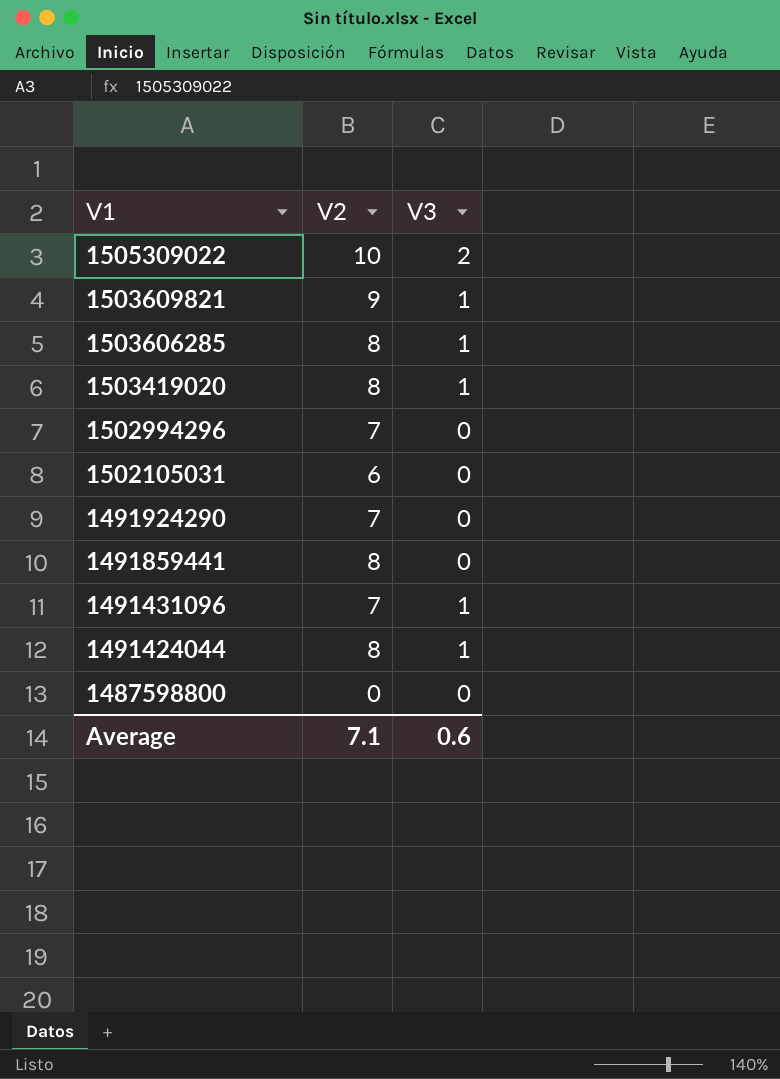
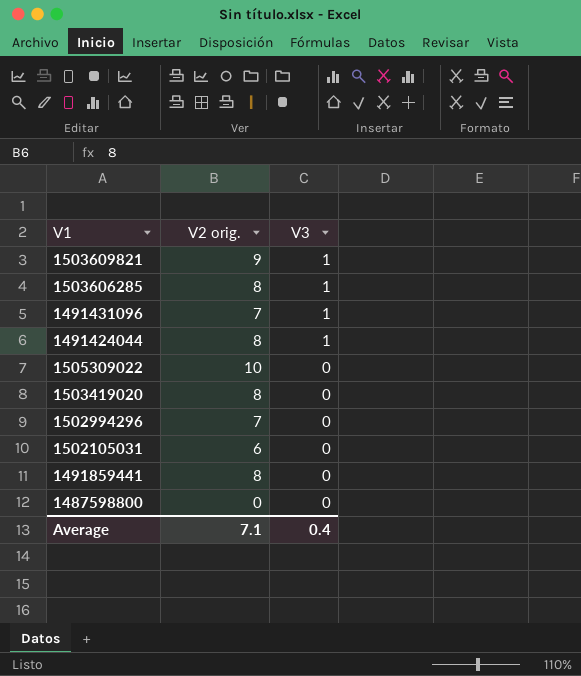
row order: V1 descending -> V3 descending
column name: V2 -> V2 orig.
row 1491924290: 7 | 0 -> none
1505309022 | V3: 2 -> 0
1503419020 | V3: 1 -> 0
Average | V3: 0.6 -> 0.4

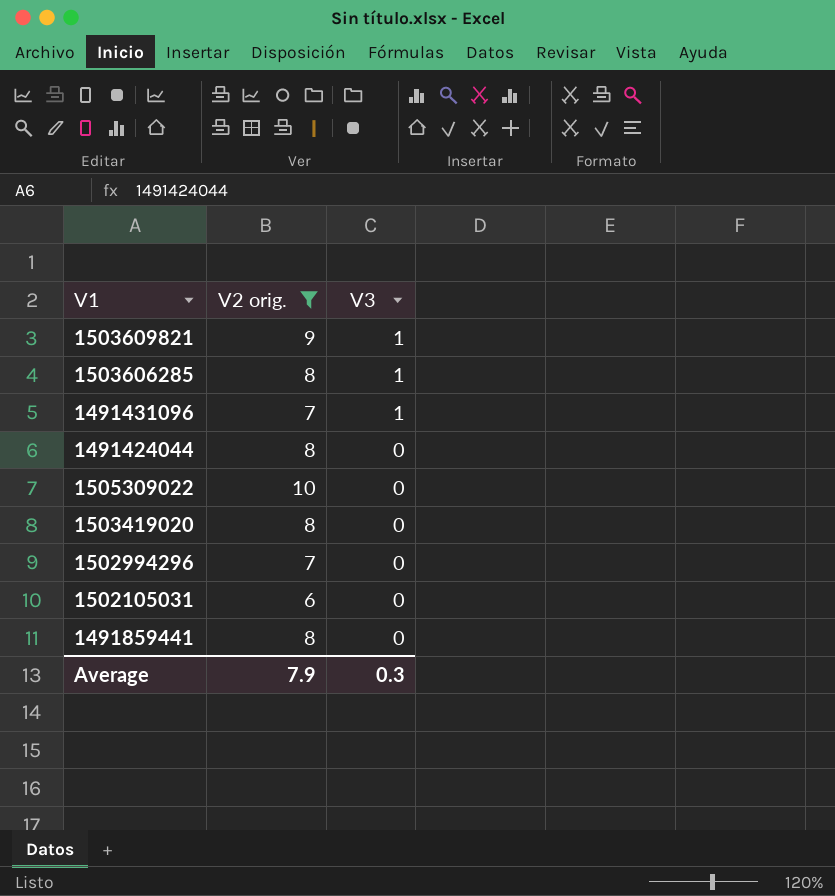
filter: none -> V2 orig. != 0
1491424044 | V3: 1 -> 0
Average | V2 orig.: 7.1 -> 7.9
Average | V3: 0.4 -> 0.3

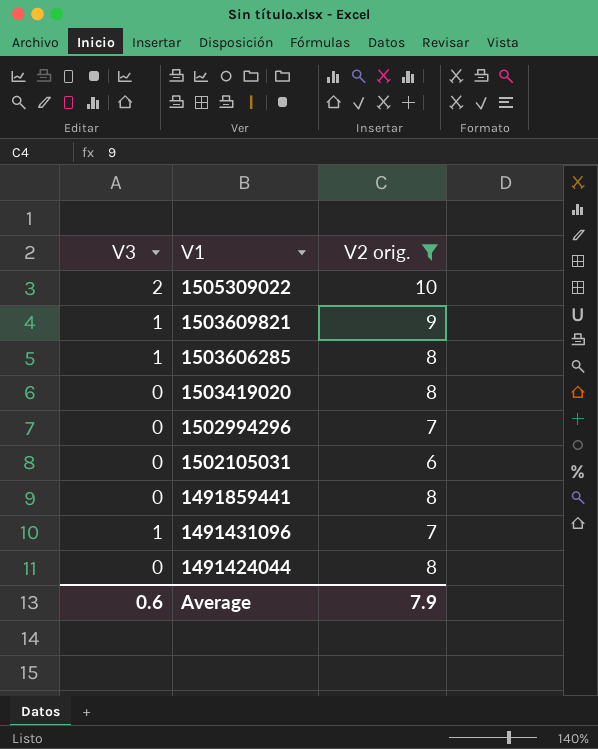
row order: V3 descending -> V1 descending
column V3 | position: 3 -> 1
1505309022 | V3: 0 -> 2
Average | V3: 0.3 -> 0.6

